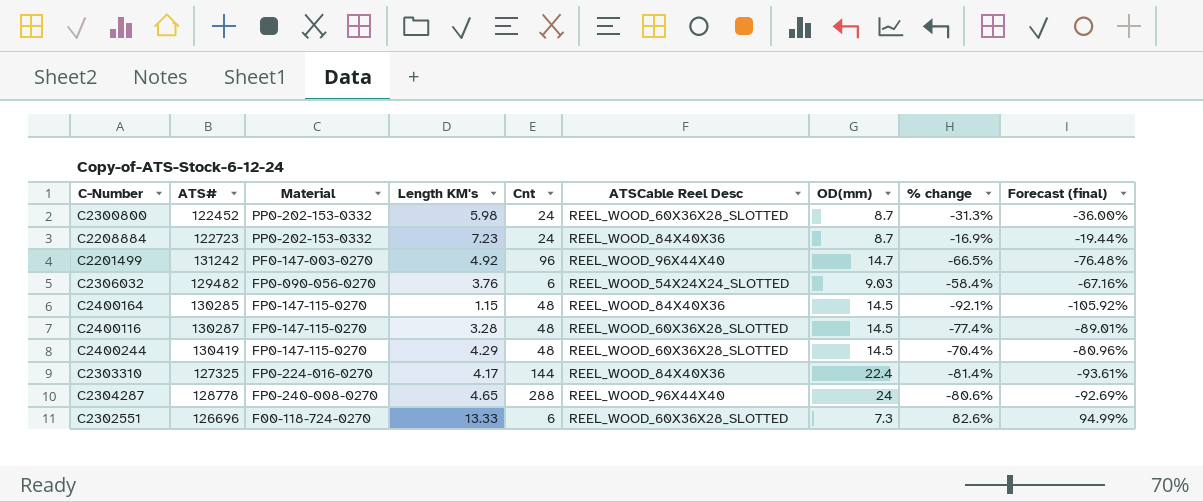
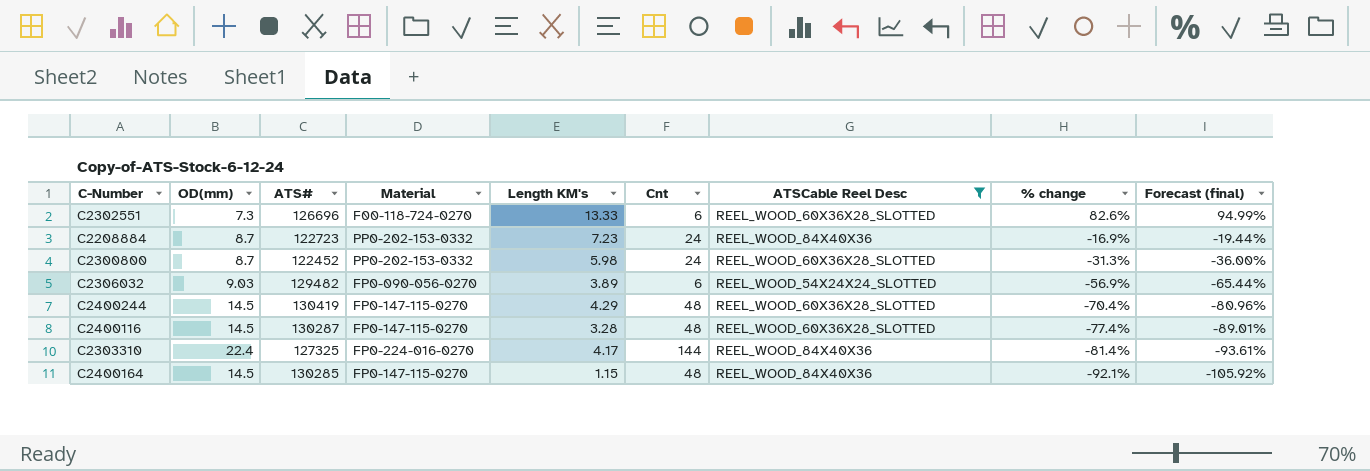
filter: none -> ATSCable Reel Desc != REEL_WOOD_96X44X40
row order: none -> % change descending
column OD(mm) | position: 7 -> 2
C2306032 | Length KM's: 3.76 -> 3.89
C2306032 | % change: -58.4% -> -56.9%
C2306032 | Forecast (final): -67.16% -> -65.44%

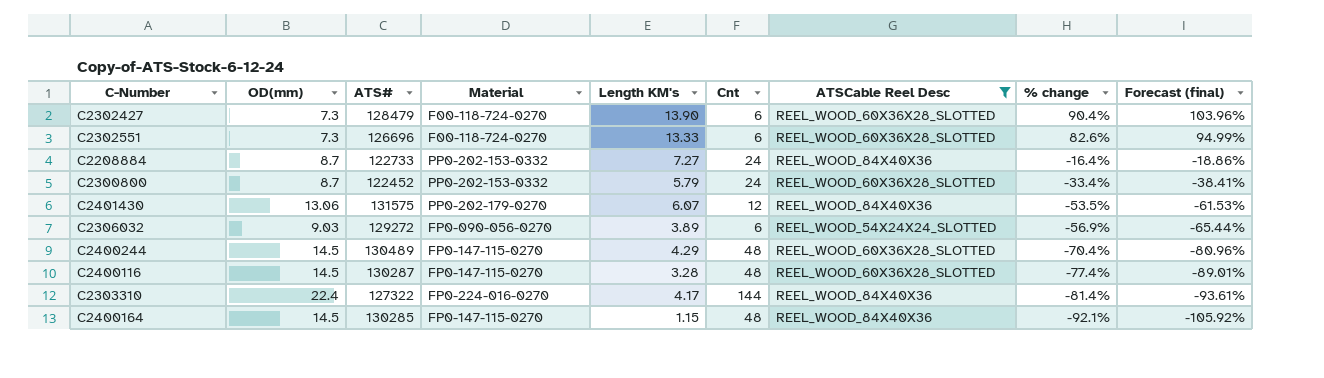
row C2302427: none -> 7.3 | 128479 | F00-118-724-0270 | 13.90 | 6 | REEL_WOOD_60X36X28_SLOTTED | 90.4% | 103.96%
C2208884 | ATS#: 122723 -> 122733
C2208884 | Length KM's: 7.23 -> 7.27
C2208884 | % change: -16.9% -> -16.4%
C2208884 | Forecast (final): -19.44% -> -18.86%
C2300800 | Length KM's: 5.98 -> 5.79
C2300800 | % change: -31.3% -> -33.4%
C2300800 | Forecast (final): -36.00% -> -38.41%
row C2401430: none -> 13.06 | 131575 | PP0-202-179-0270 | 6.07 | 12 | REEL_WOOD_84X40X36 | -53.5% | -61.53%
C2306032 | ATS#: 129482 -> 129272
C2400244 | ATS#: 130419 -> 130489
C2303310 | ATS#: 127325 -> 127322

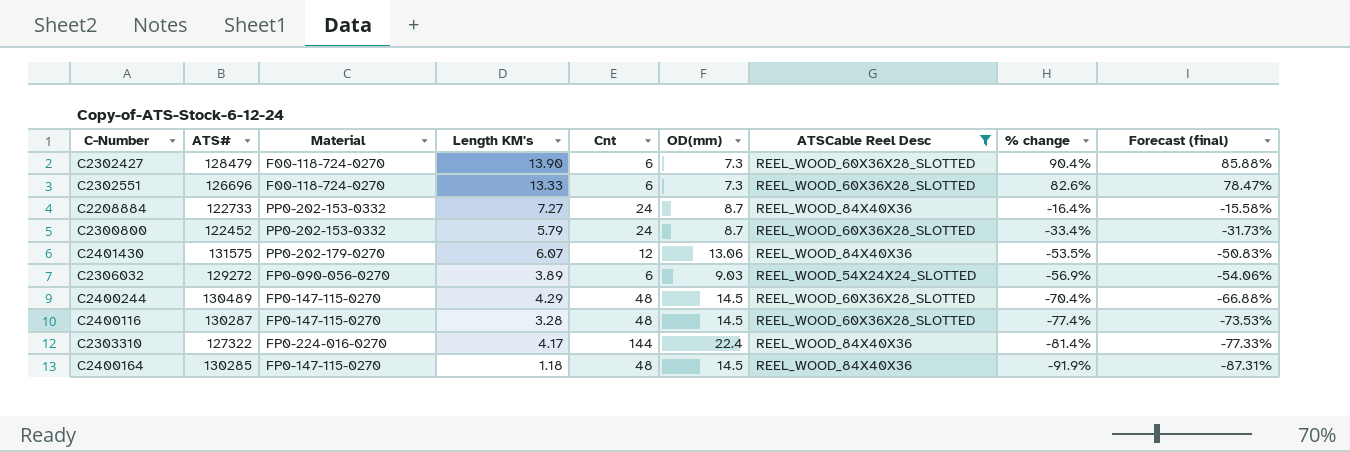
column OD(mm) | position: 2 -> 6
column Forecast (final) | formula: [% change] * 1.15 -> [% change] * 0.95
C2400164 | Length KM's: 1.15 -> 1.18
C2400164 | % change: -92.1% -> -91.9%

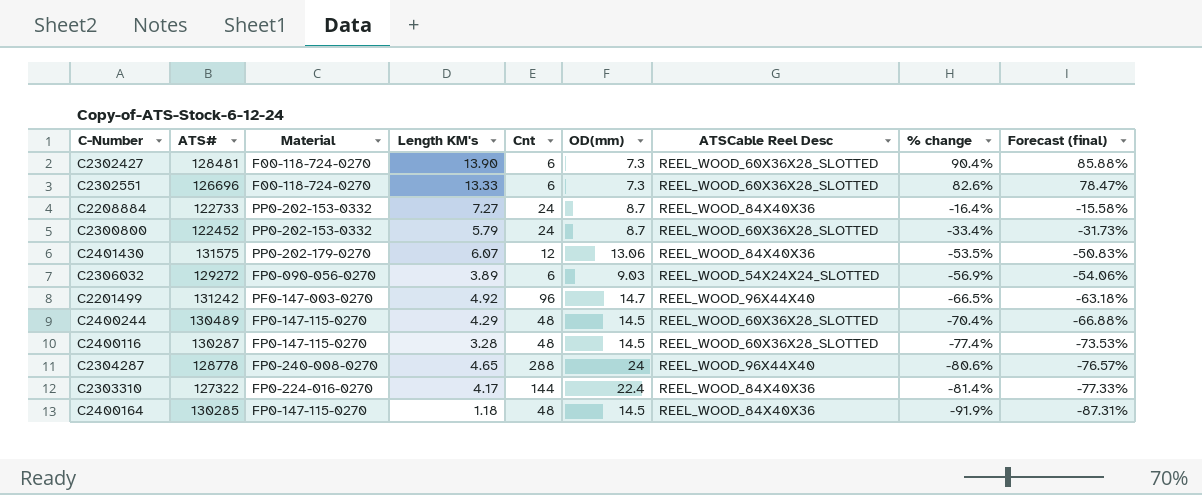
filter: ATSCable Reel Desc != REEL_WOOD_96X44X40 -> none
C2302427 | ATS#: 128479 -> 128481

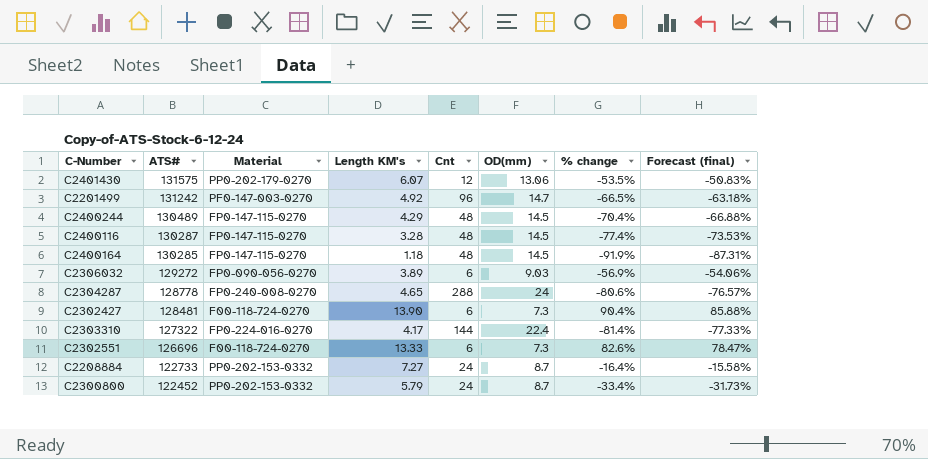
row order: % change descending -> ATS# descending
column ATSCable Reel Desc | position: 7 -> none

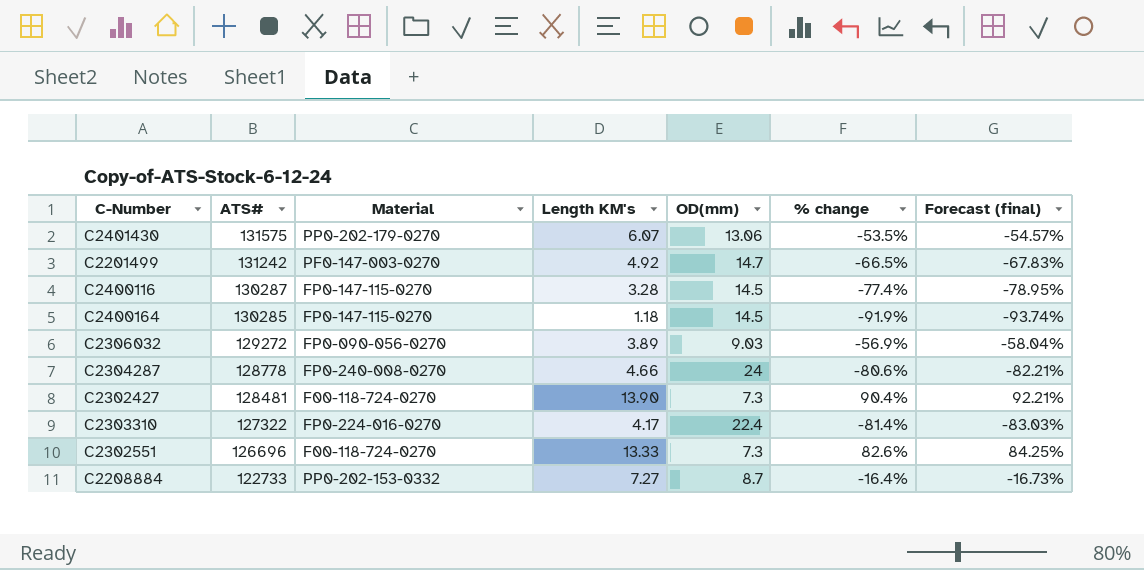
column Cnt | position: 5 -> none
column Forecast (final) | formula: [% change] * 0.95 -> [% change] * 1.02
row C2400244: 130489 | FP0-147-115-0270 | 4.29 | 48 | 14.5 | -70.4% | -66.88% -> none
row C2300800: 122452 | PP0-202-153-0332 | 5.79 | 24 | 8.7 | -33.4% | -31.73% -> none
C2304287 | Length KM's: 4.65 -> 4.66

